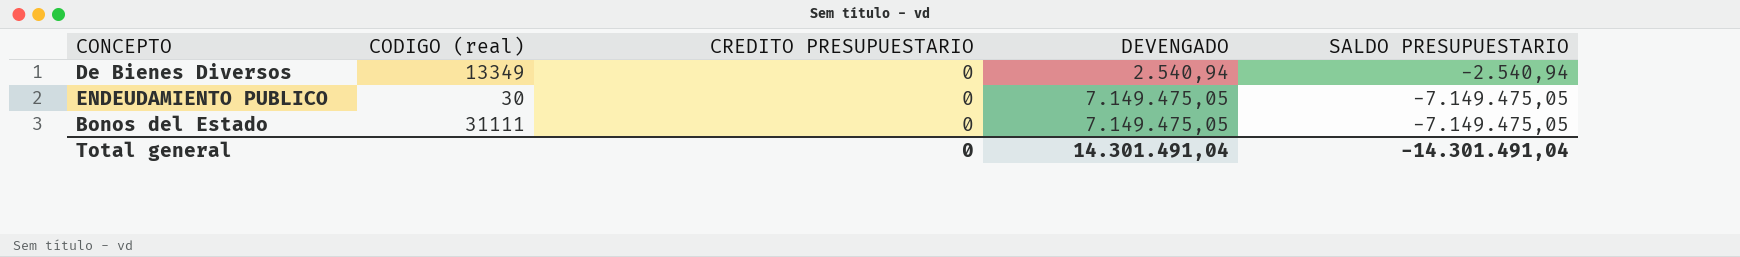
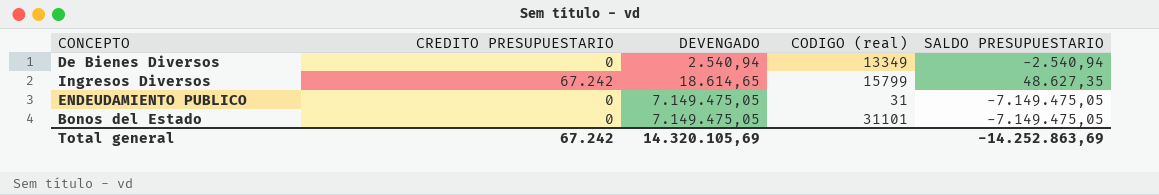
column CODIGO (real) | position: 2 -> 4
row Ingresos Diversos: none -> 67.242 | 18.614,65 | 15799 | 48.627,35
ENDEUDAMIENTO PUBLICO | CODIGO (real): 30 -> 31
Bonos del Estado | CODIGO (real): 31111 -> 31101
Total general | CREDITO PRESUPUESTARIO: 0 -> 67.242
Total general | DEVENGADO: 14.301.491,04 -> 14.320.105,69
Total general | SALDO PRESUPUESTARIO: -14.301.491,04 -> -14.252.863,69

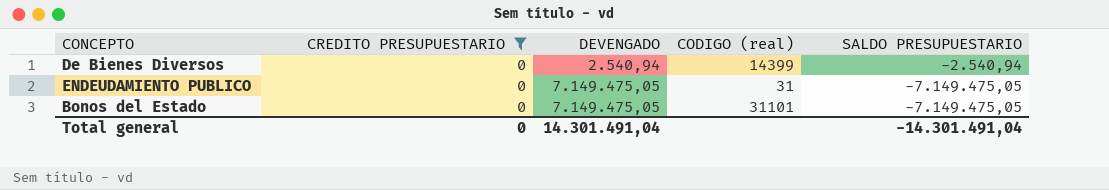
filter: none -> CREDITO PRESUPUESTARIO = 0
De Bienes Diversos | CODIGO (real): 13349 -> 14399
Total general | CREDITO PRESUPUESTARIO: 67.242 -> 0
Total general | DEVENGADO: 14.320.105,69 -> 14.301.491,04
Total general | SALDO PRESUPUESTARIO: -14.252.863,69 -> -14.301.491,04

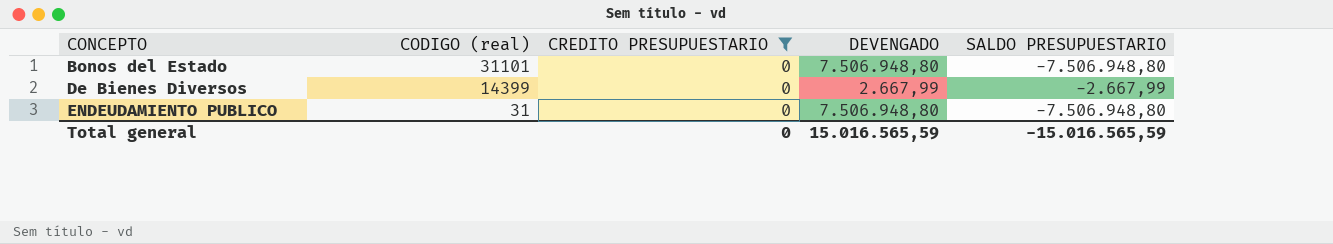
row order: DEVENGADO ascending -> CONCEPTO ascending
column CODIGO (real) | position: 4 -> 2
Bonos del Estado | DEVENGADO: 7.149.475,05 -> 7.506.948,80
Bonos del Estado | SALDO PRESUPUESTARIO: -7.149.475,05 -> -7.506.948,80
De Bienes Diversos | DEVENGADO: 2.540,94 -> 2.667,99
De Bienes Diversos | SALDO PRESUPUESTARIO: -2.540,94 -> -2.667,99
ENDEUDAMIENTO PUBLICO | DEVENGADO: 7.149.475,05 -> 7.506.948,80
ENDEUDAMIENTO PUBLICO | SALDO PRESUPUESTARIO: -7.149.475,05 -> -7.506.948,80
Total general | DEVENGADO: 14.301.491,04 -> 15.016.565,59
Total general | SALDO PRESUPUESTARIO: -14.301.491,04 -> -15.016.565,59

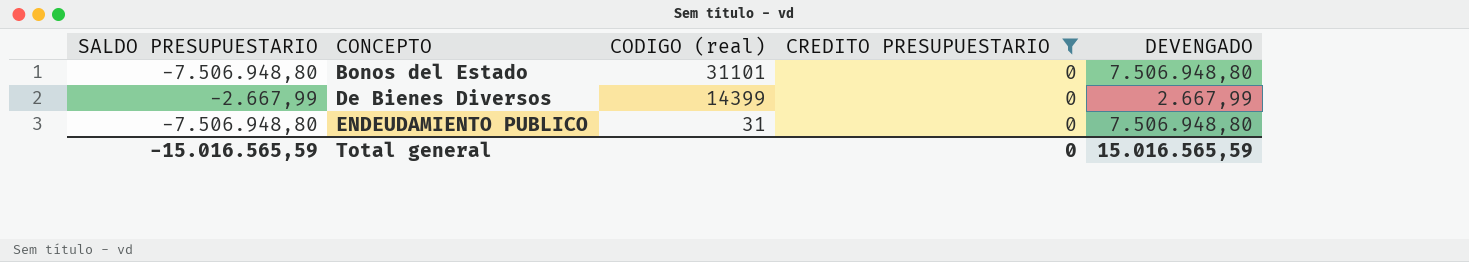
column SALDO PRESUPUESTARIO | position: 5 -> 1

